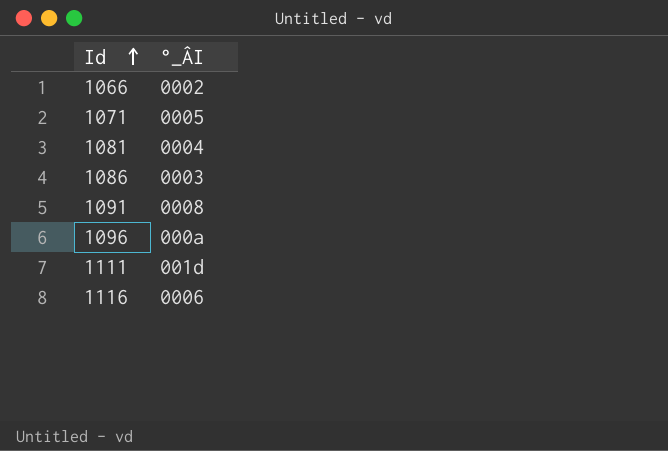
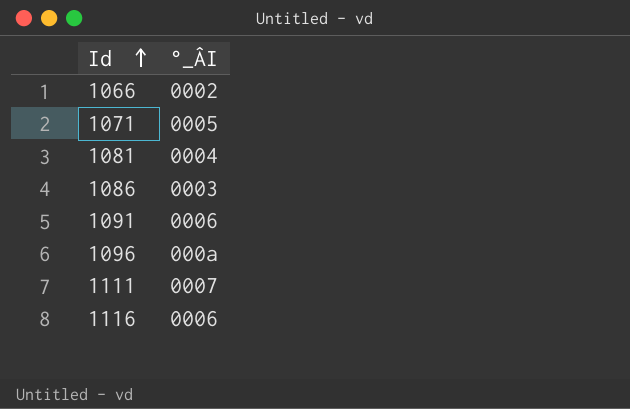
1091 | °_ÂI: 0008 -> 0006
1111 | °_ÂI: 001d -> 0007

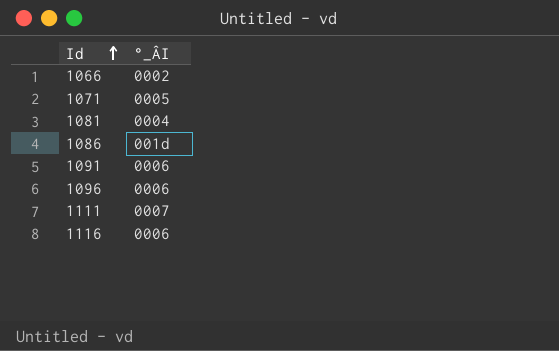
1086 | °_ÂI: 0003 -> 001d
1096 | °_ÂI: 000a -> 0006

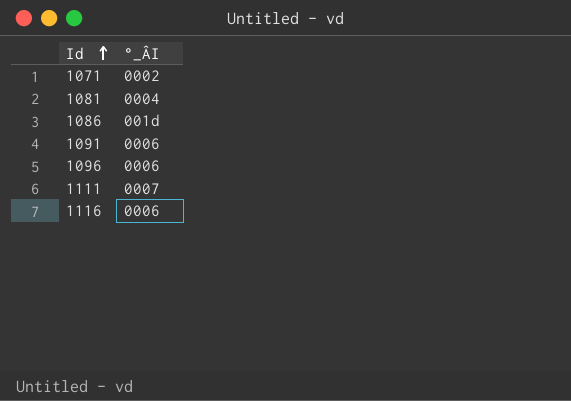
row 1066: 0002 -> none
1071 | °_ÂI: 0005 -> 0002

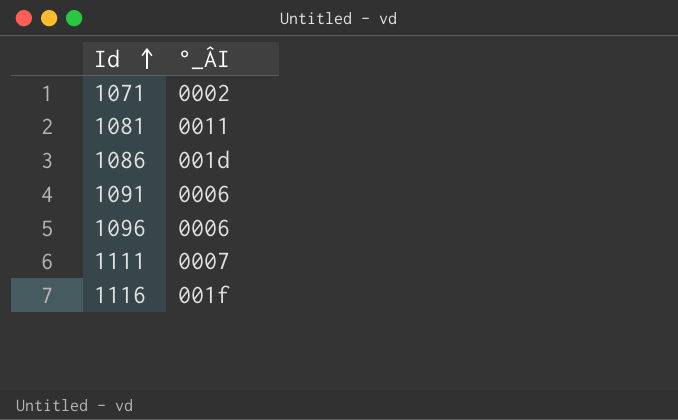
1081 | °_ÂI: 0004 -> 0011
1116 | °_ÂI: 0006 -> 001f

